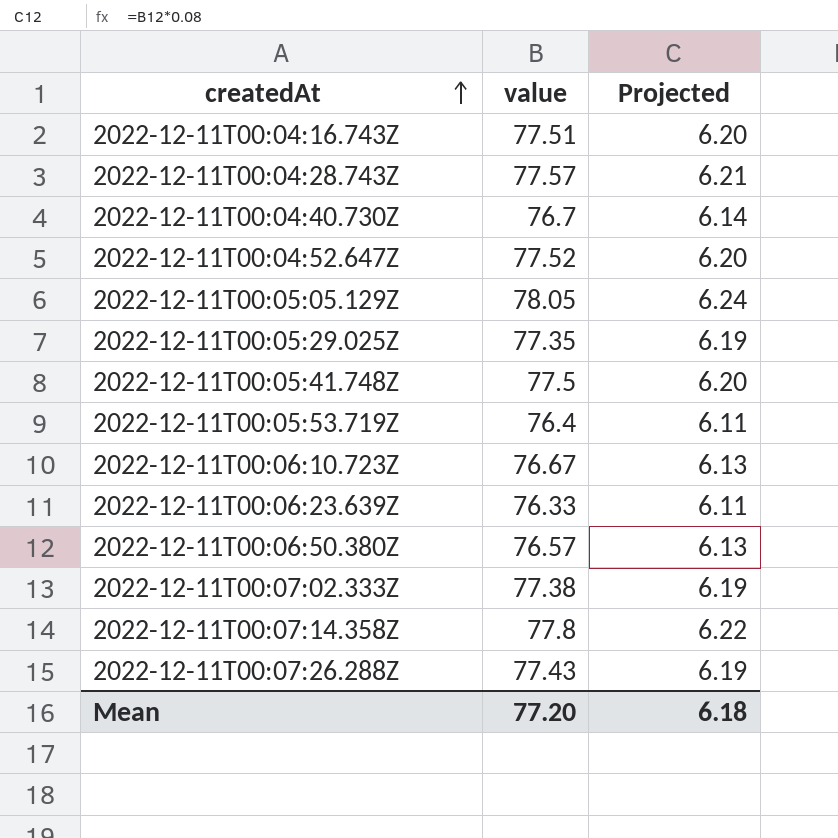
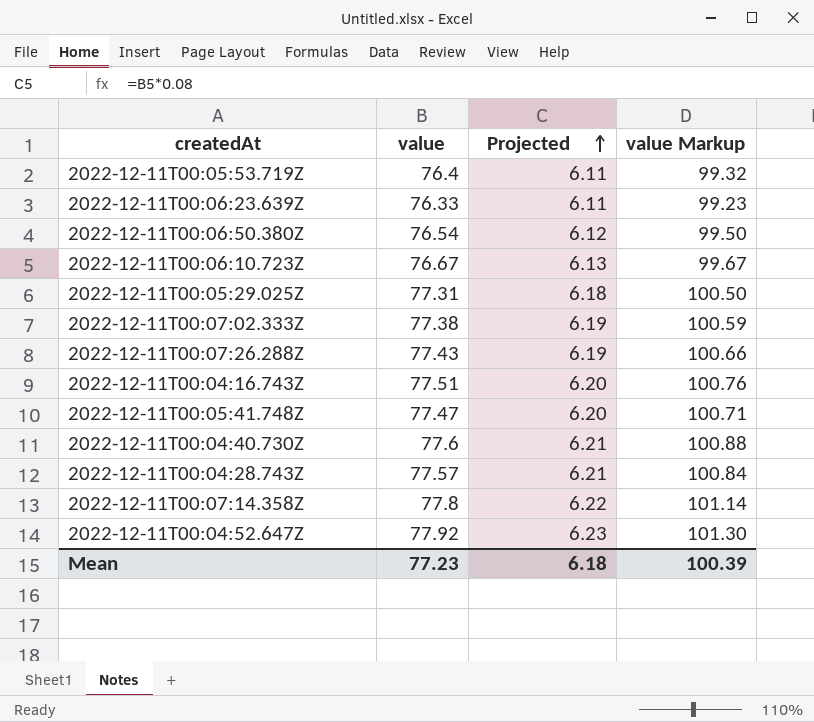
row order: createdAt ascending -> Projected ascending
column value Markup | formula: none -> [value] * 1.3
row 2022-12-11T00:05:05.129Z: 78.05 | 6.24 -> none
2022-12-11T00:06:50.380Z | value: 76.57 -> 76.54
2022-12-11T00:06:50.380Z | Projected: 6.13 -> 6.12
2022-12-11T00:05:29.025Z | value: 77.35 -> 77.31
2022-12-11T00:05:29.025Z | Projected: 6.19 -> 6.18
2022-12-11T00:05:41.748Z | value: 77.5 -> 77.47
2022-12-11T00:04:40.730Z | value: 76.7 -> 77.6
2022-12-11T00:04:40.730Z | Projected: 6.14 -> 6.21
2022-12-11T00:04:52.647Z | value: 77.52 -> 77.92
2022-12-11T00:04:52.647Z | Projected: 6.20 -> 6.23
Mean | value: 77.20 -> 77.23

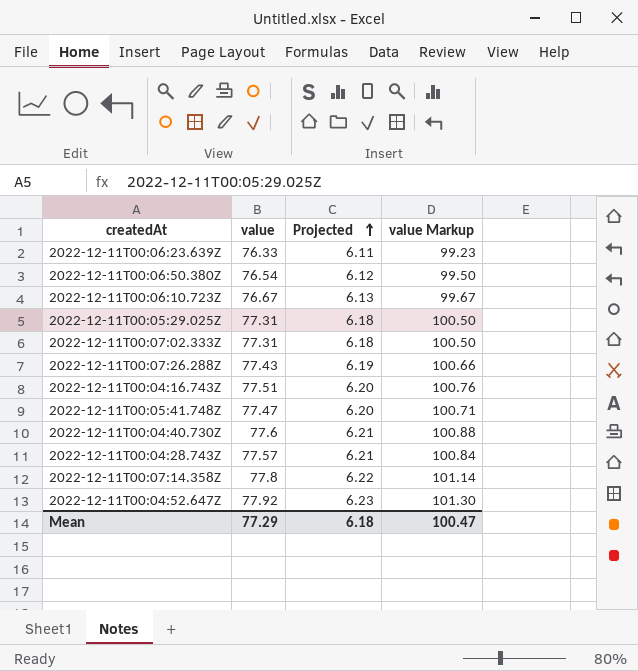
row 2022-12-11T00:05:53.719Z: 76.4 | 6.11 | 99.32 -> none
2022-12-11T00:07:02.333Z | value: 77.38 -> 77.31
2022-12-11T00:07:02.333Z | Projected: 6.19 -> 6.18
2022-12-11T00:07:02.333Z | value Markup: 100.59 -> 100.50
Mean | value: 77.23 -> 77.29
Mean | value Markup: 100.39 -> 100.47

